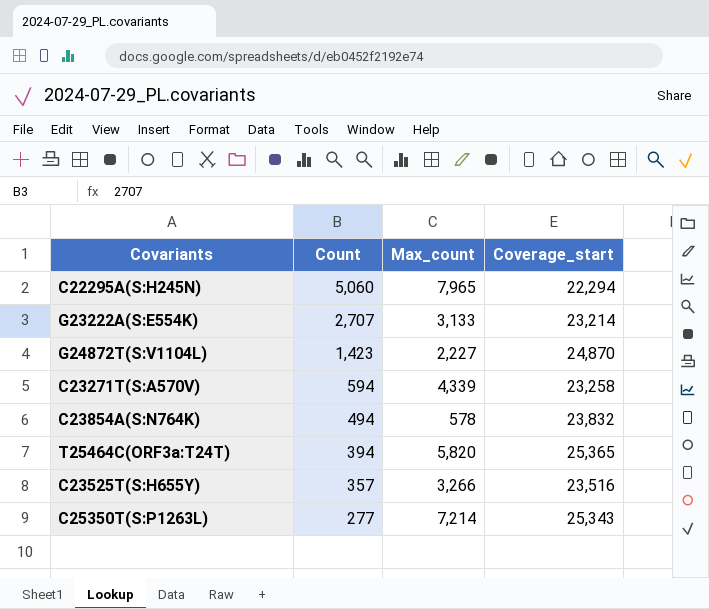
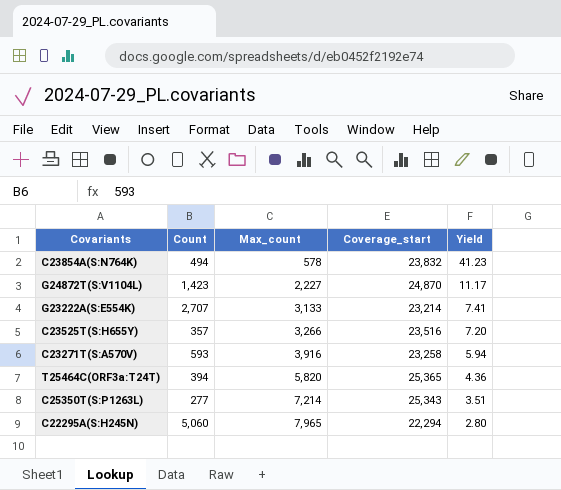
row order: Count descending -> Max_count ascending
column Yield | formula: none -> [Coverage_start] / [Max_count]
C23271T(S:A570V) | Count: 594 -> 593
C23271T(S:A570V) | Max_count: 4,339 -> 3,916

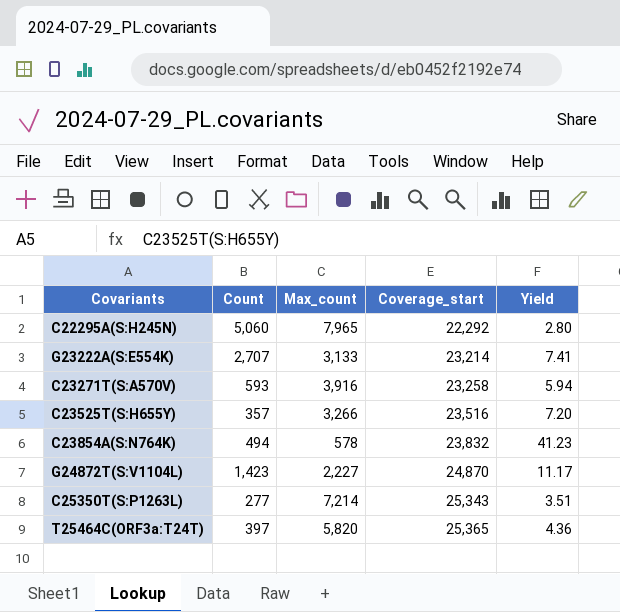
row order: Max_count ascending -> Coverage_start ascending
C22295A(S:H245N) | Coverage_start: 22,294 -> 22,292
T25464C(ORF3a:T24T) | Count: 394 -> 397

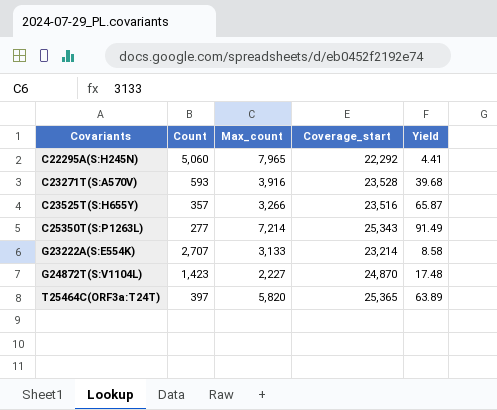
row order: Coverage_start ascending -> Covariants ascending
column Yield | formula: [Coverage_start] / [Max_count] -> [Coverage_start] / [Count]
row C23854A(S:N764K): 494 | 578 | 23,832 | 41.23 -> none
C23271T(S:A570V) | Coverage_start: 23,258 -> 23,528

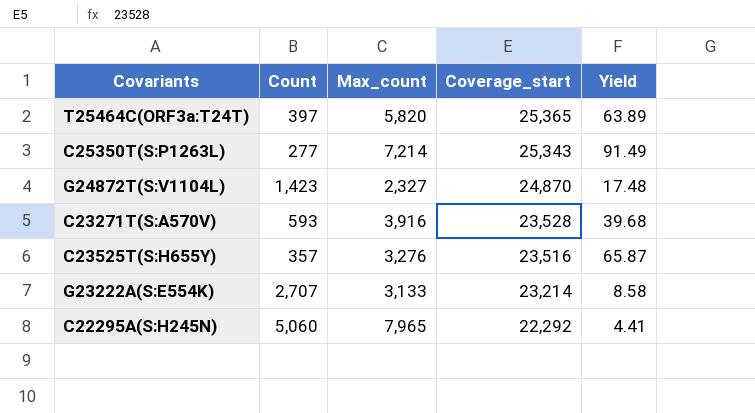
row order: Covariants ascending -> Coverage_start descending
G24872T(S:V1104L) | Max_count: 2,227 -> 2,327
C23525T(S:H655Y) | Max_count: 3,266 -> 3,276

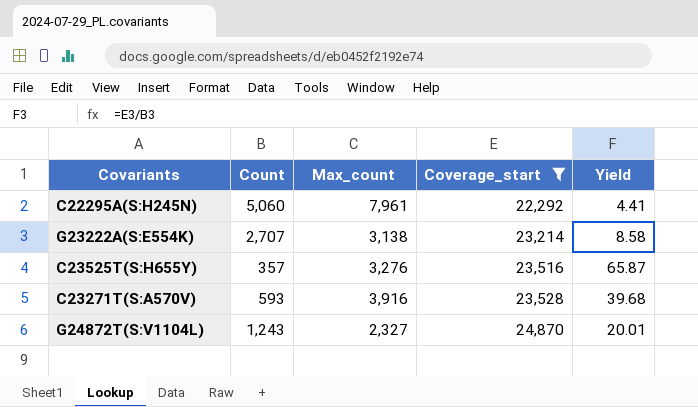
filter: none -> Coverage_start <= 24,870
row order: Coverage_start descending -> Coverage_start ascending
C22295A(S:H245N) | Max_count: 7,965 -> 7,961
G23222A(S:E554K) | Max_count: 3,133 -> 3,138
G24872T(S:V1104L) | Count: 1,423 -> 1,243
G24872T(S:V1104L) | Yield: 17.48 -> 20.01

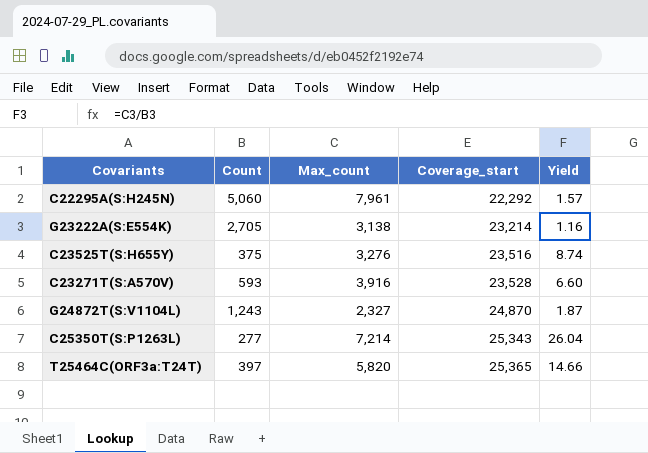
filter: Coverage_start <= 24,870 -> none
column Yield | formula: [Coverage_start] / [Count] -> [Max_count] / [Count]
G23222A(S:E554K) | Count: 2,707 -> 2,705
C23525T(S:H655Y) | Count: 357 -> 375

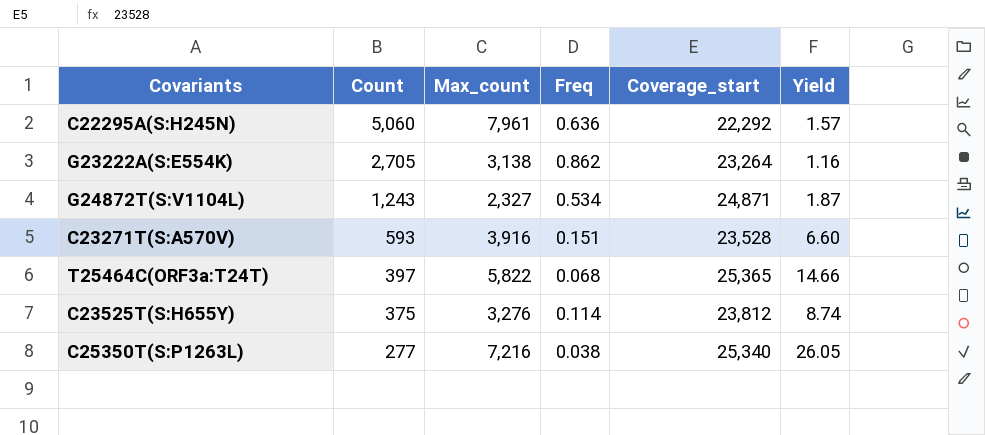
row order: Coverage_start ascending -> Count descending
column Freq | formula: none -> [Count] / [Max_count]
G23222A(S:E554K) | Coverage_start: 23,214 -> 23,264
G24872T(S:V1104L) | Coverage_start: 24,870 -> 24,871
T25464C(ORF3a:T24T) | Max_count: 5,820 -> 5,822
C23525T(S:H655Y) | Coverage_start: 23,516 -> 23,812
C25350T(S:P1263L) | Max_count: 7,214 -> 7,216
C25350T(S:P1263L) | Coverage_start: 25,343 -> 25,340
C25350T(S:P1263L) | Yield: 26.04 -> 26.05

